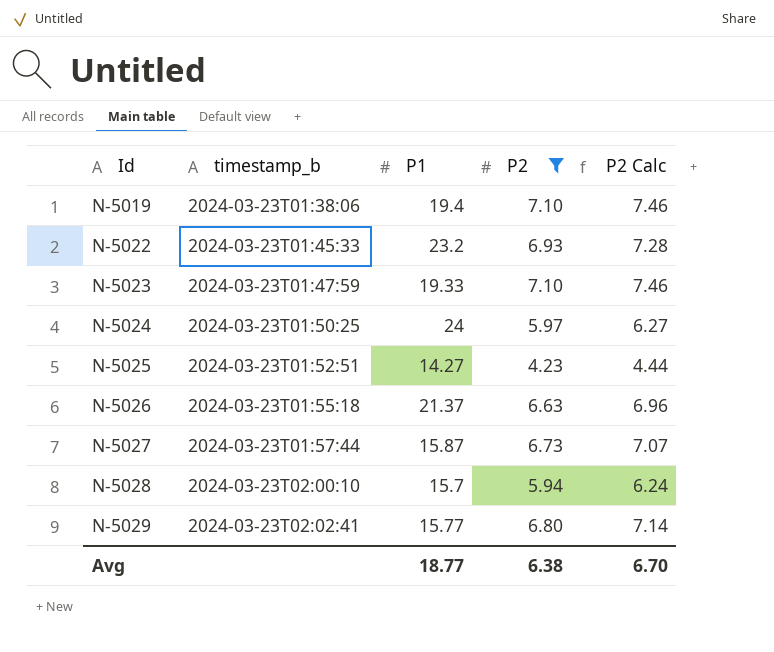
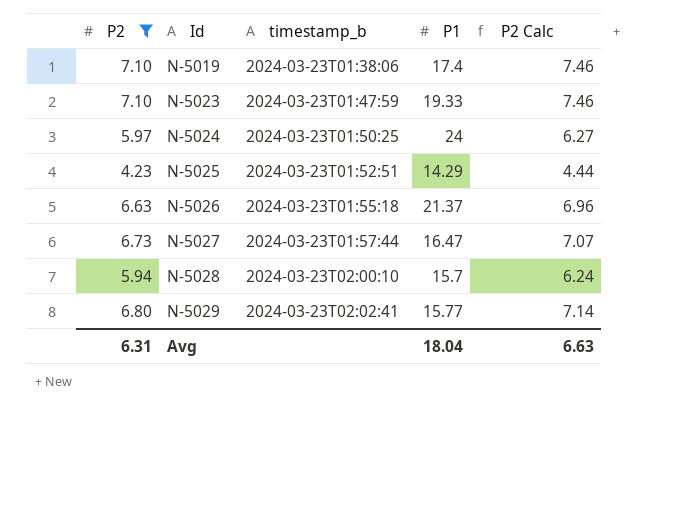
column P2 | position: 4 -> 1
row N-5022: 2024-03-23T01:45:33 | 23.2 | 6.93 | 7.28 -> none
N-5019 | P1: 19.4 -> 17.4
N-5025 | P1: 14.27 -> 14.29
N-5027 | P1: 15.87 -> 16.47
Avg | P2: 6.38 -> 6.31
Avg | P1: 18.77 -> 18.04
Avg | P2 Calc: 6.70 -> 6.63

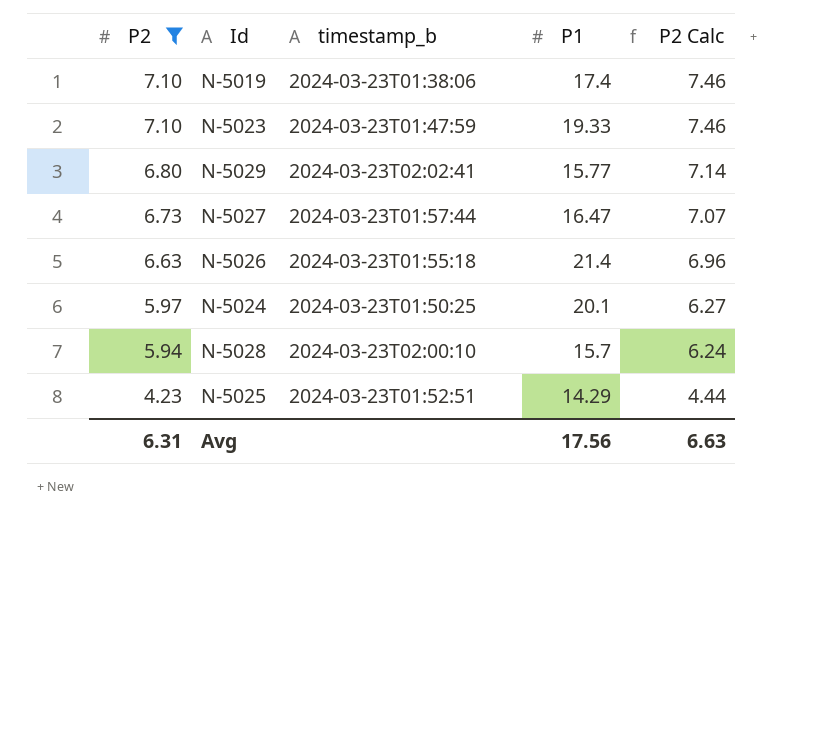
row order: Id ascending -> P2 descending
N-5026 | P1: 21.37 -> 21.4
N-5024 | P1: 24 -> 20.1
Avg | P1: 18.04 -> 17.56

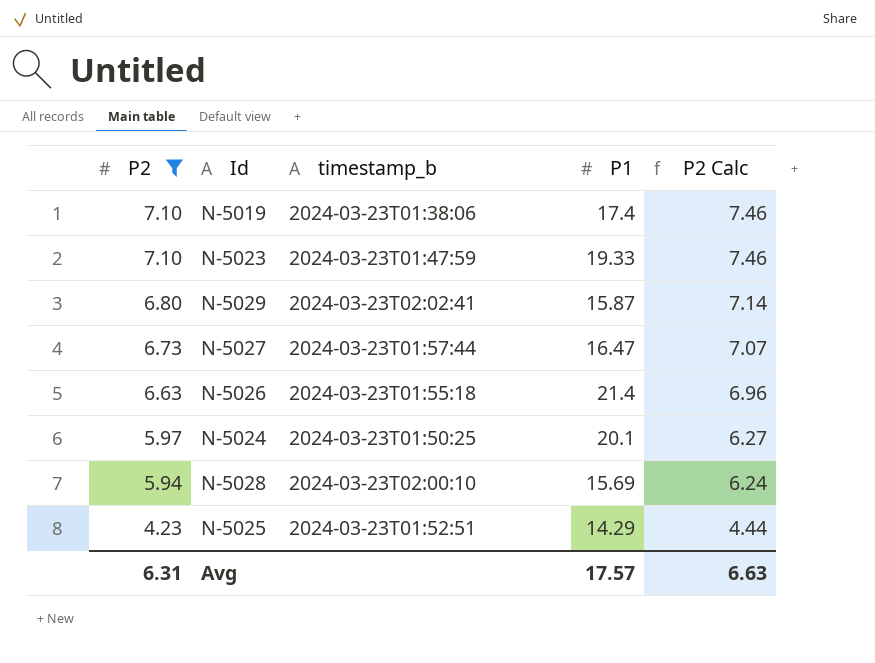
N-5029 | P1: 15.77 -> 15.87
N-5028 | P1: 15.7 -> 15.69
Avg | P1: 17.56 -> 17.57

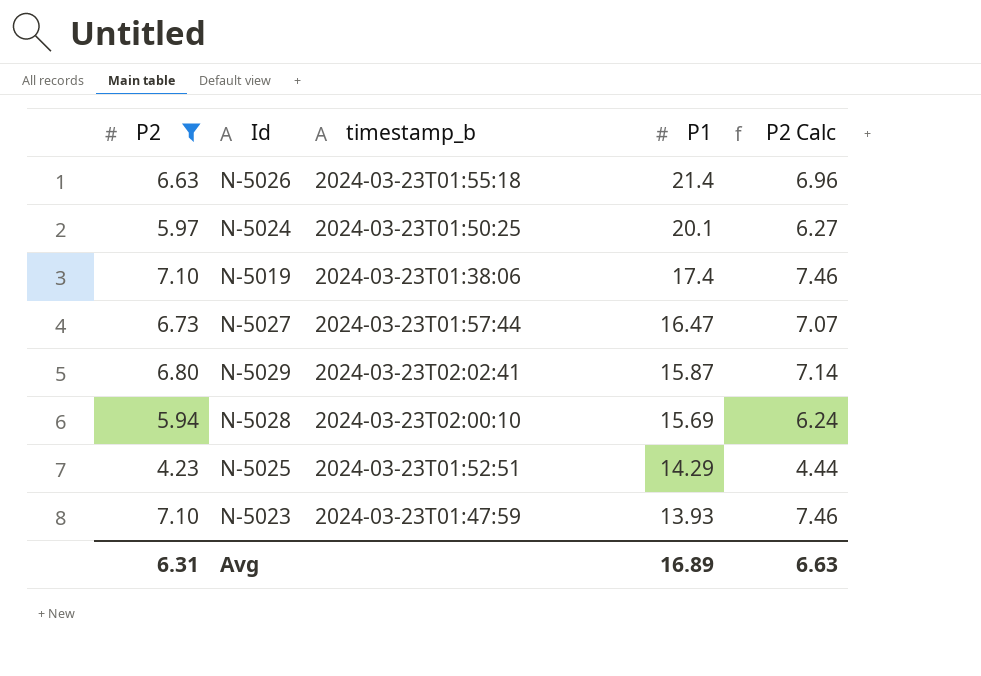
row order: P2 descending -> P1 descending
N-5023 | P1: 19.33 -> 13.93
Avg | P1: 17.57 -> 16.89

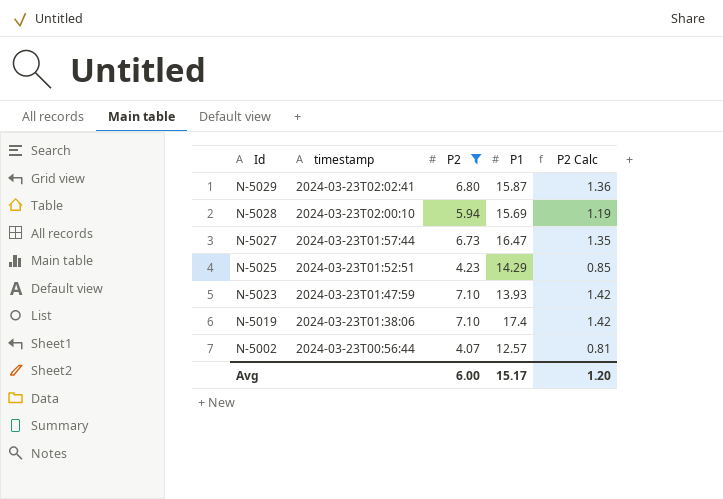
row order: P1 descending -> Id descending
column name: timestamp_b -> timestamp
column P2 | position: 1 -> 3
column P2 Calc | formula: [P2] * 1.05 -> [P2] * 0.2
row N-5026: 6.63 | 2024-03-23T01:55:18 | 21.4 | 6.96 -> none
row N-5024: 5.97 | 2024-03-23T01:50:25 | 20.1 | 6.27 -> none
row N-5002: none -> 2024-03-23T00:56:44 | 4.07 | 12.57 | 0.81
Avg | P2: 6.31 -> 6.00
Avg | P1: 16.89 -> 15.17
Avg | P2 Calc: 6.63 -> 1.20

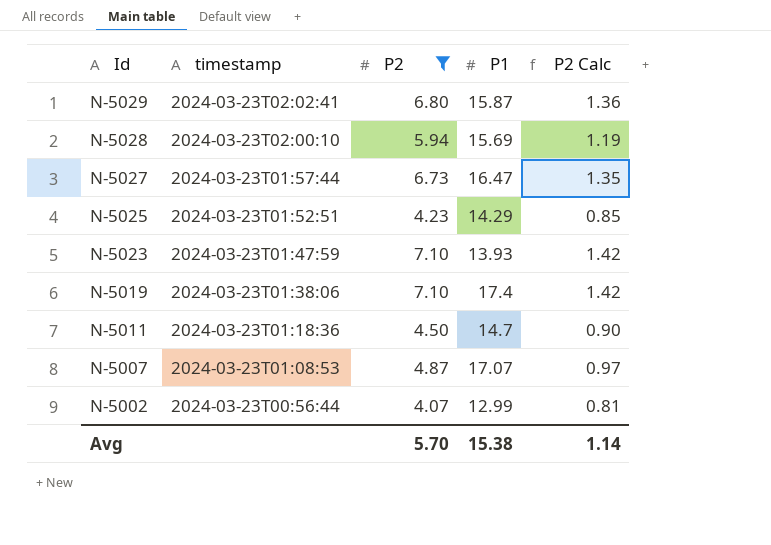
row N-5011: none -> 2024-03-23T01:18:36 | 4.50 | 14.7 | 0.90
row N-5007: none -> 2024-03-23T01:08:53 | 4.87 | 17.07 | 0.97
N-5002 | P1: 12.57 -> 12.99
Avg | P2: 6.00 -> 5.70
Avg | P1: 15.17 -> 15.38
Avg | P2 Calc: 1.20 -> 1.14

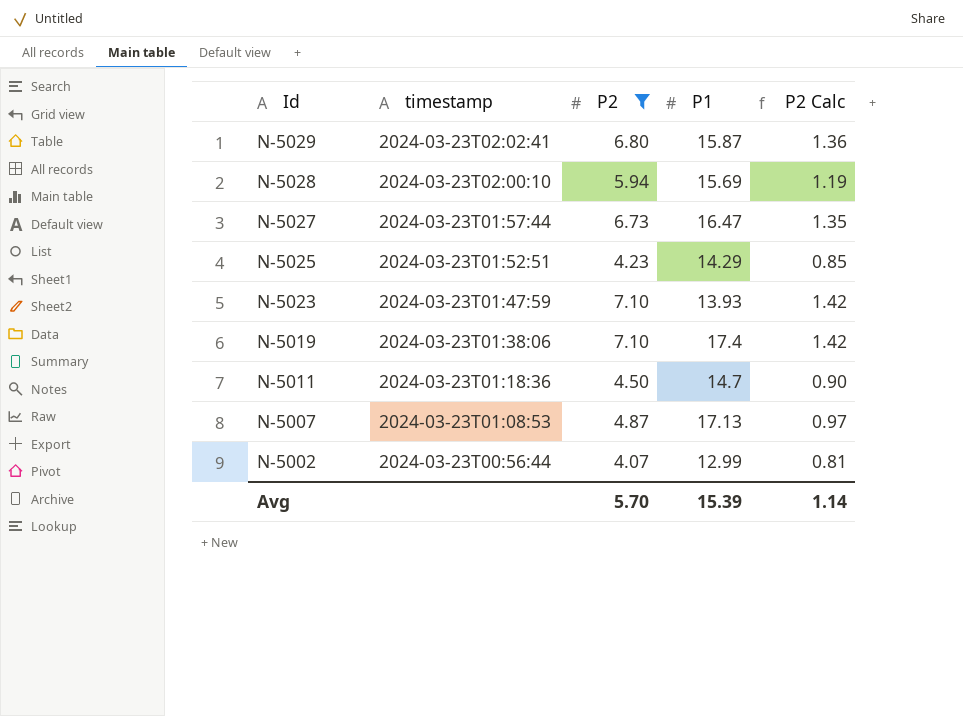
N-5007 | P1: 17.07 -> 17.13
Avg | P1: 15.38 -> 15.39

